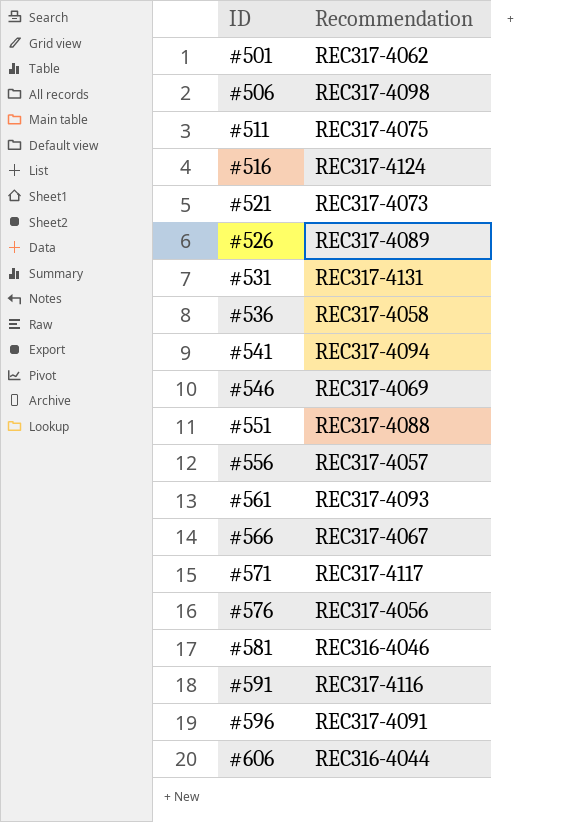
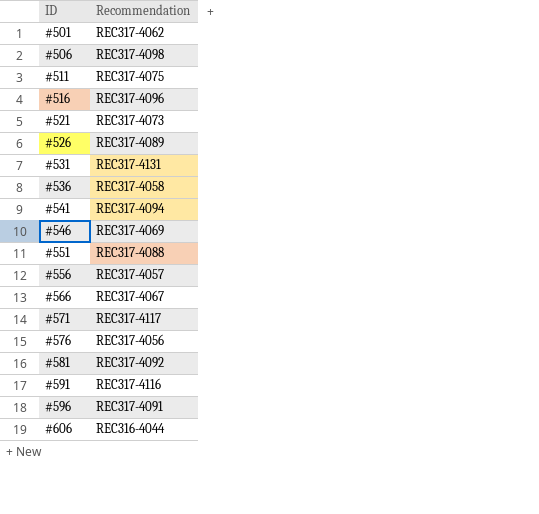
row #561: REC317-4093 -> none
#516 | Recommendation: REC317-4124 -> REC317-4096
#581 | Recommendation: REC316-4046 -> REC317-4092

